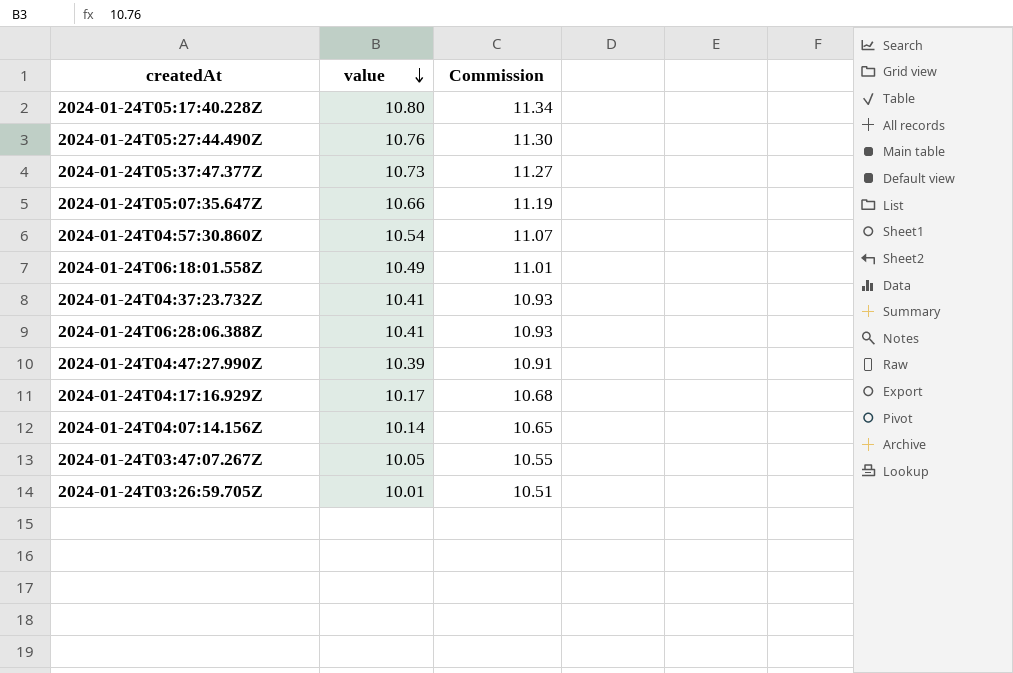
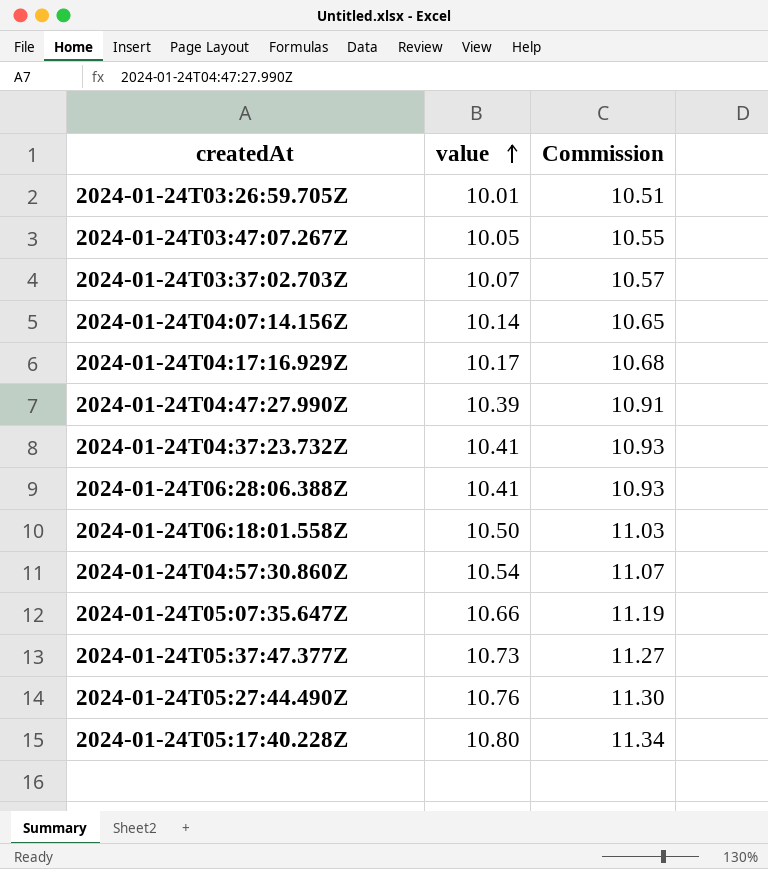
row order: value descending -> value ascending
row 2024-01-24T03:37:02.703Z: none -> 10.07 | 10.57
2024-01-24T06:18:01.558Z | value: 10.49 -> 10.50
2024-01-24T06:18:01.558Z | Commission: 11.01 -> 11.03

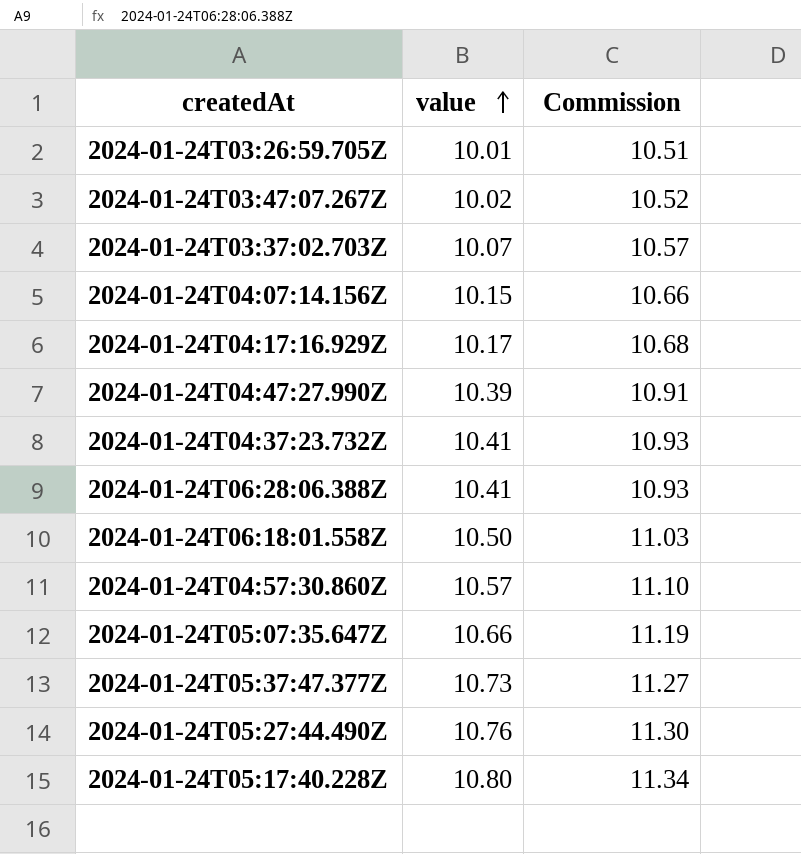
2024-01-24T03:47:07.267Z | value: 10.05 -> 10.02
2024-01-24T03:47:07.267Z | Commission: 10.55 -> 10.52
2024-01-24T04:07:14.156Z | value: 10.14 -> 10.15
2024-01-24T04:07:14.156Z | Commission: 10.65 -> 10.66
2024-01-24T04:57:30.860Z | value: 10.54 -> 10.57
2024-01-24T04:57:30.860Z | Commission: 11.07 -> 11.10

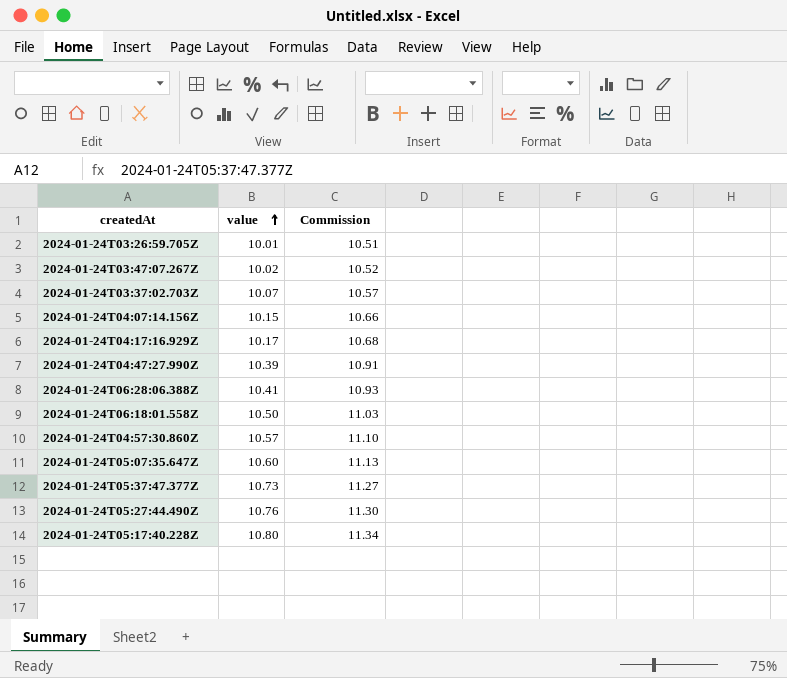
row 2024-01-24T04:37:23.732Z: 10.41 | 10.93 -> none
2024-01-24T05:07:35.647Z | value: 10.66 -> 10.60
2024-01-24T05:07:35.647Z | Commission: 11.19 -> 11.13

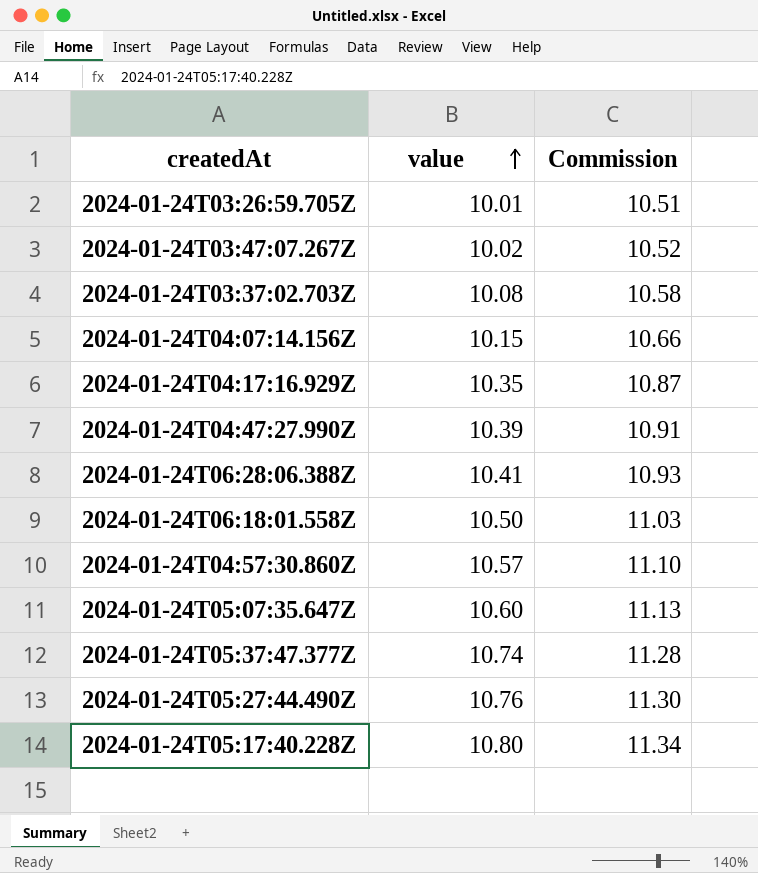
2024-01-24T03:37:02.703Z | value: 10.07 -> 10.08
2024-01-24T03:37:02.703Z | Commission: 10.57 -> 10.58
2024-01-24T04:17:16.929Z | value: 10.17 -> 10.35
2024-01-24T04:17:16.929Z | Commission: 10.68 -> 10.87
2024-01-24T05:37:47.377Z | value: 10.73 -> 10.74
2024-01-24T05:37:47.377Z | Commission: 11.27 -> 11.28

